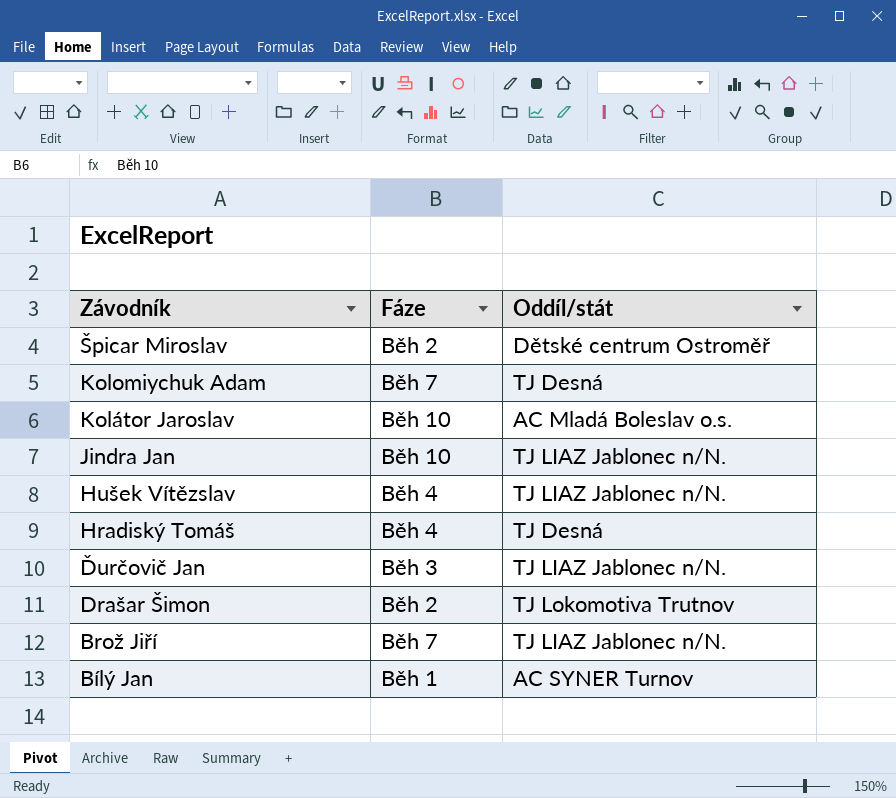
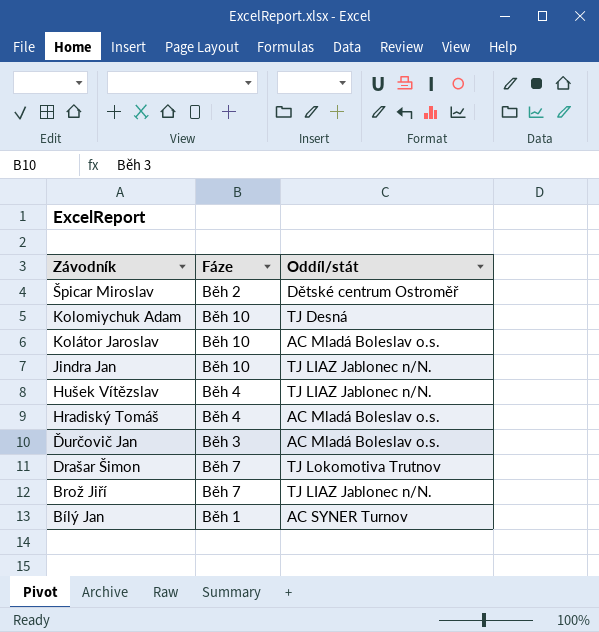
Kolomiychuk Adam | Fáze: Běh 7 -> Běh 10
Hradiský Tomáš | Oddíl/stát: TJ Desná -> AC Mladá Boleslav o.s.
Ďurčovič Jan | Oddíl/stát: TJ LIAZ Jablonec n/N. -> AC Mladá Boleslav o.s.
Drašar Šimon | Fáze: Běh 2 -> Běh 7

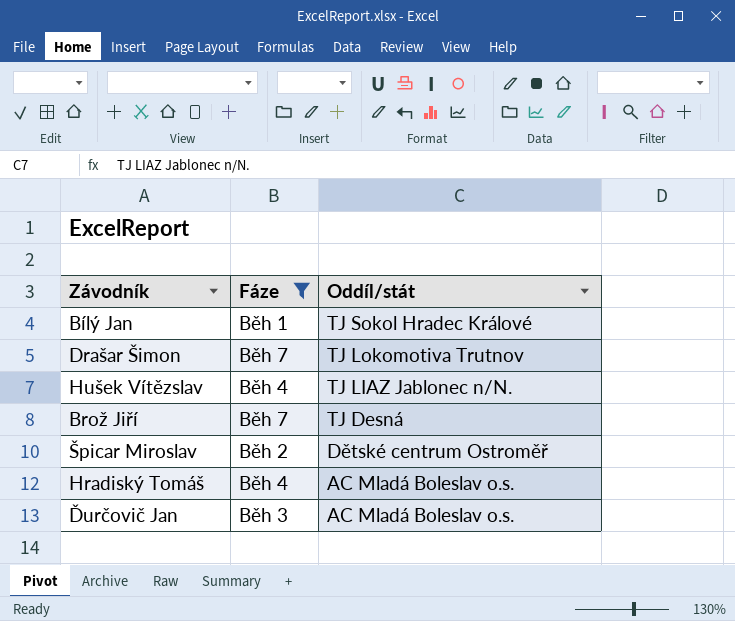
filter: none -> Fáze != Běh 10
row order: Závodník descending -> Oddíl/stát descending
Bílý Jan | Oddíl/stát: AC SYNER Turnov -> TJ Sokol Hradec Králové
Brož Jiří | Oddíl/stát: TJ LIAZ Jablonec n/N. -> TJ Desná

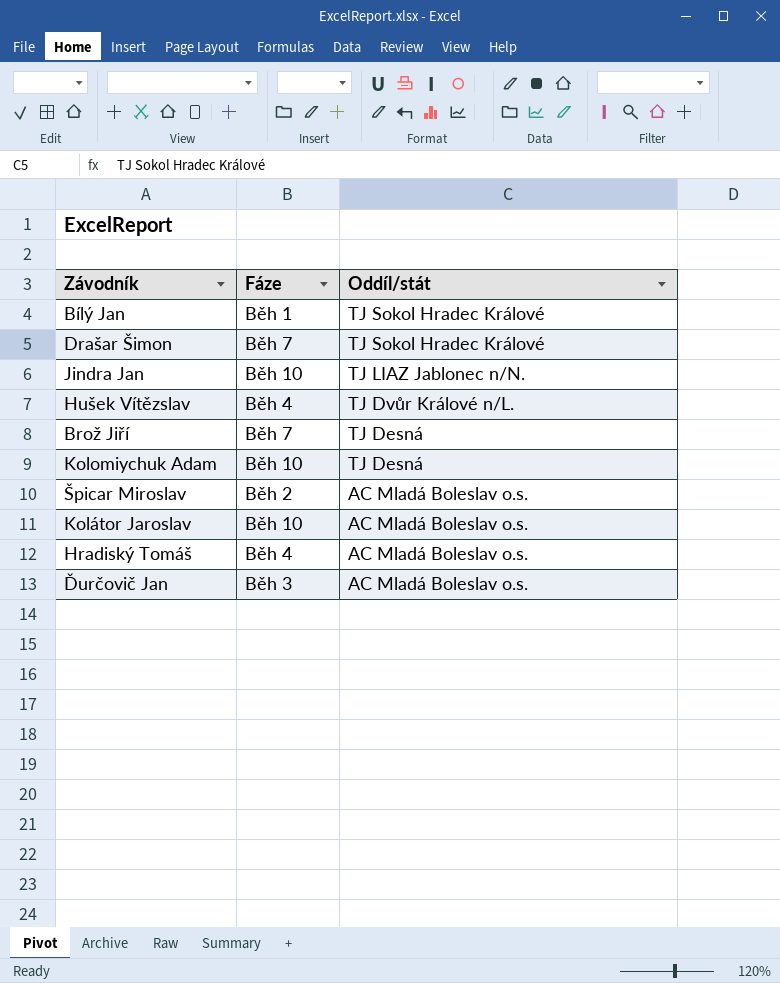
filter: Fáze != Běh 10 -> none
Drašar Šimon | Oddíl/stát: TJ Lokomotiva Trutnov -> TJ Sokol Hradec Králové
Hušek Vítězslav | Oddíl/stát: TJ LIAZ Jablonec n/N. -> TJ Dvůr Králové n/L.
Špicar Miroslav | Oddíl/stát: Dětské centrum Ostroměř -> AC Mladá Boleslav o.s.

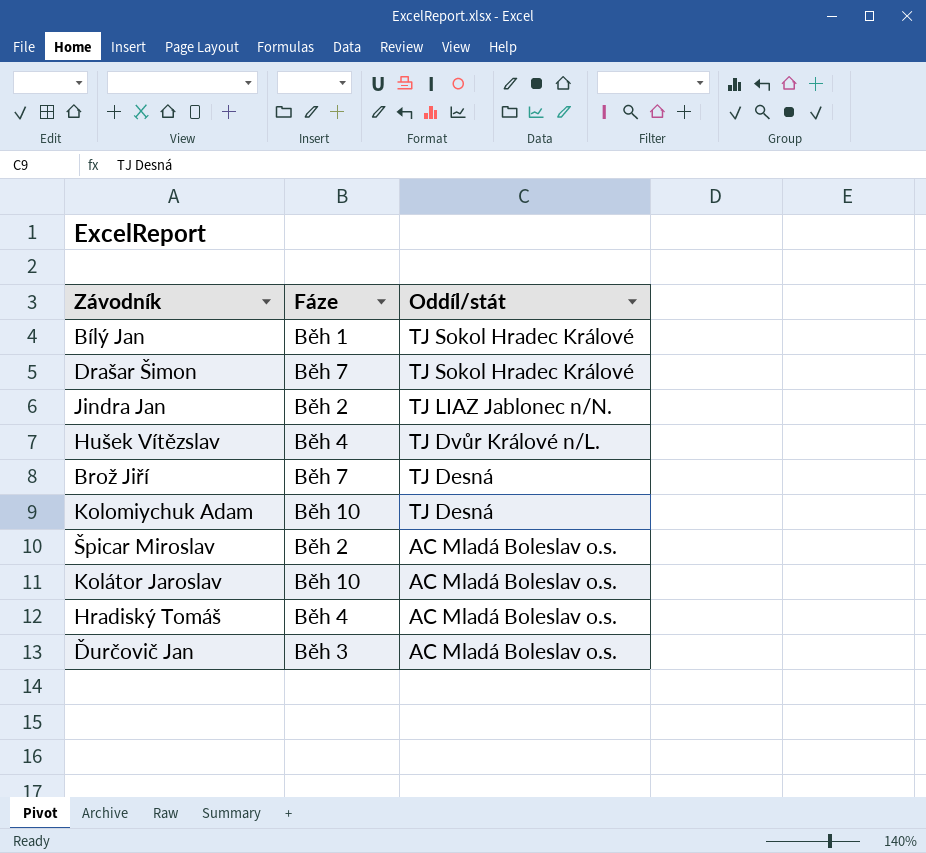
Jindra Jan | Fáze: Běh 10 -> Běh 2

